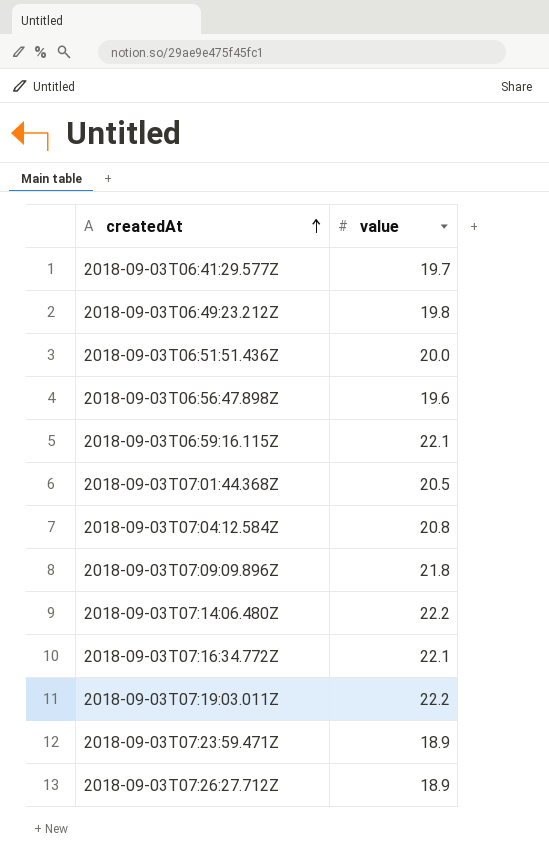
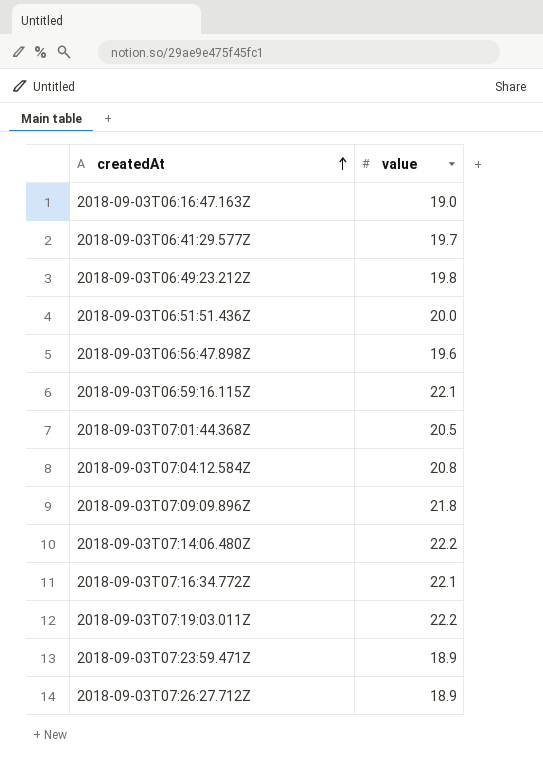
row 2018-09-03T06:16:47.163Z: none -> 19.0

